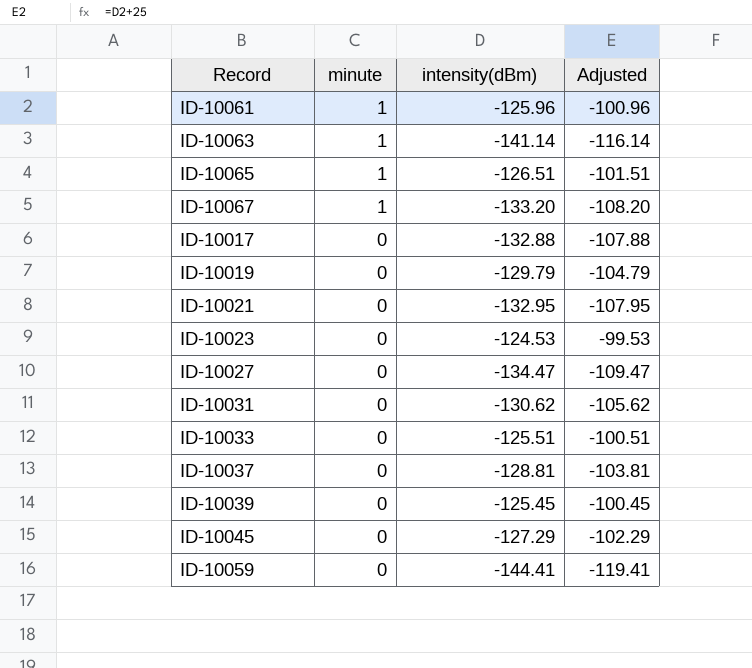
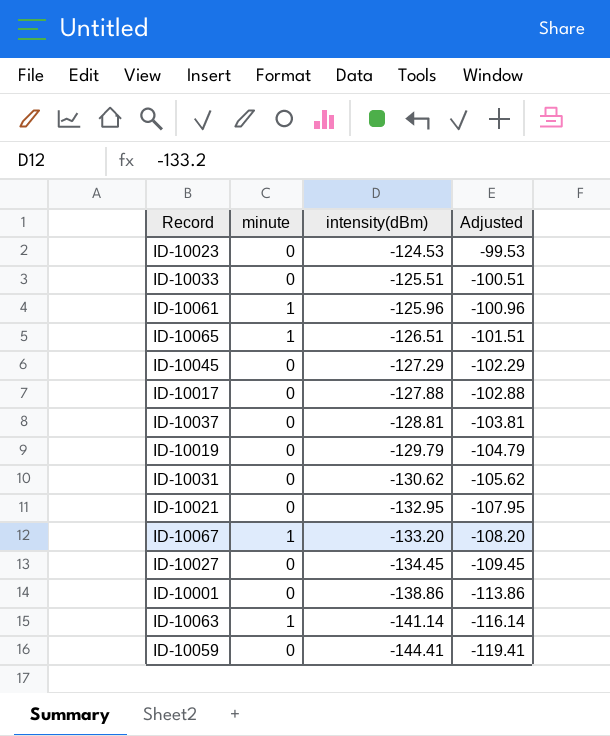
row order: minute descending -> intensity(dBm) descending
row ID-10039: 0 | -125.45 | -100.45 -> none
ID-10017 | intensity(dBm): -132.88 -> -127.88
ID-10017 | Adjusted: -107.88 -> -102.88
ID-10027 | intensity(dBm): -134.47 -> -134.45
ID-10027 | Adjusted: -109.47 -> -109.45
row ID-10001: none -> 0 | -138.86 | -113.86

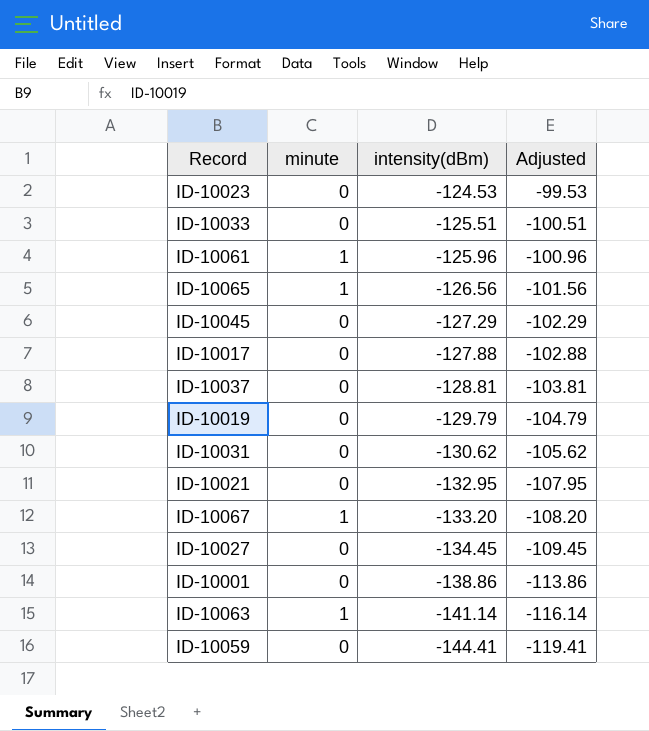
ID-10065 | intensity(dBm): -126.51 -> -126.56
ID-10065 | Adjusted: -101.51 -> -101.56

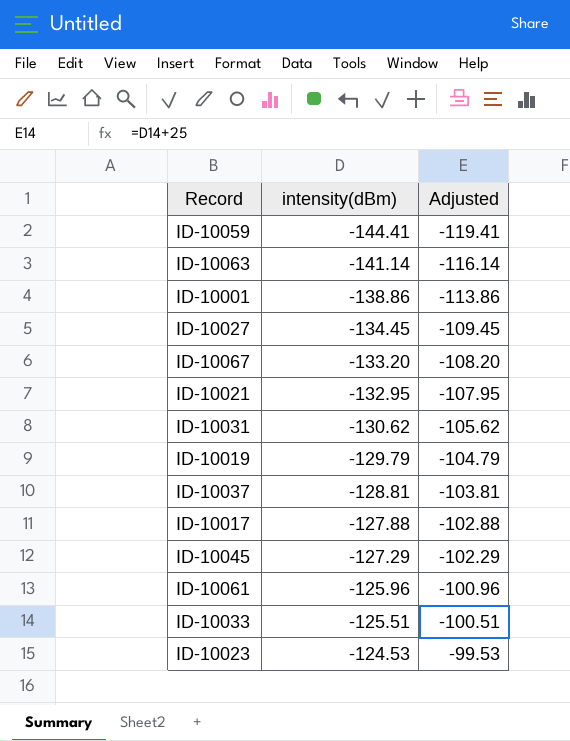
row order: intensity(dBm) descending -> intensity(dBm) ascending
column minute | position: 2 -> none
row ID-10065: 1 | -126.56 | -101.56 -> none

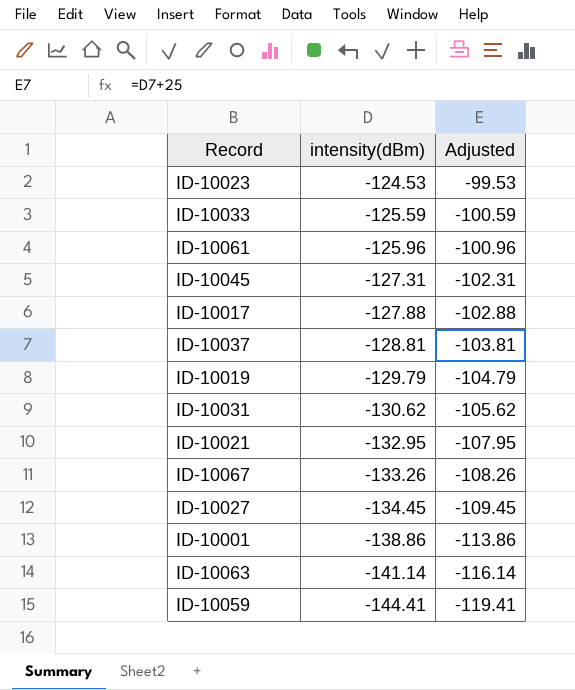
row order: intensity(dBm) ascending -> intensity(dBm) descending
ID-10033 | intensity(dBm): -125.51 -> -125.59
ID-10033 | Adjusted: -100.51 -> -100.59
ID-10045 | intensity(dBm): -127.29 -> -127.31
ID-10045 | Adjusted: -102.29 -> -102.31
ID-10067 | intensity(dBm): -133.20 -> -133.26
ID-10067 | Adjusted: -108.20 -> -108.26

